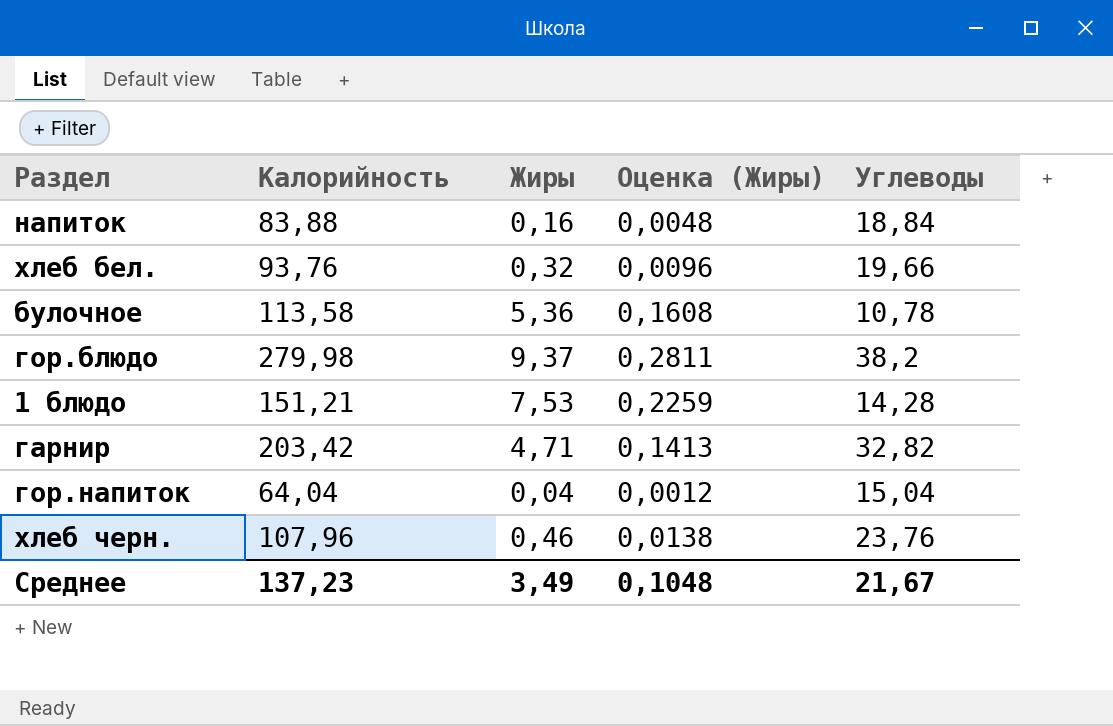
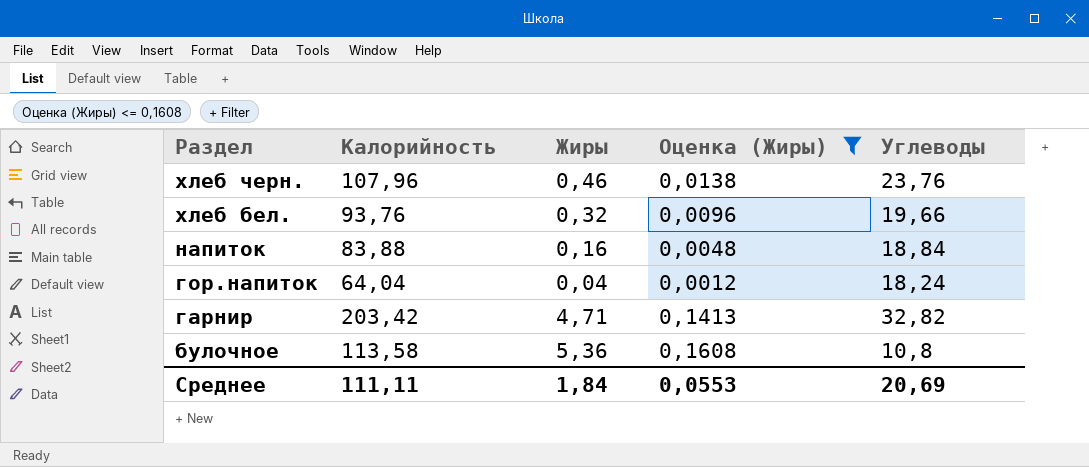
filter: none -> Оценка (Жиры) <= 0,1608
row order: none -> Раздел descending
гор.напиток | Углеводы: 15,04 -> 18,24
булочное | Углеводы: 10,78 -> 10,8
Среднее | Калорийность: 137,23 -> 111,11
Среднее | Жиры: 3,49 -> 1,84
Среднее | Оценка (Жиры): 0,1048 -> 0,0553
Среднее | Углеводы: 21,67 -> 20,69

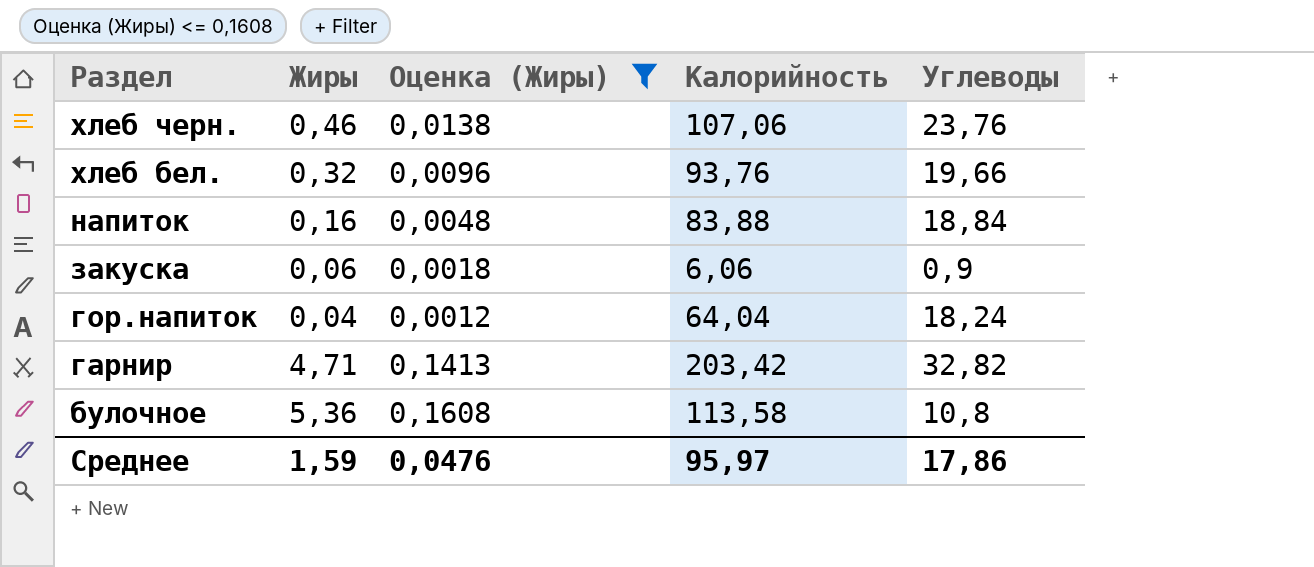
column Калорийность | position: 2 -> 4
хлеб черн. | Калорийность: 107,96 -> 107,06
row закуска: none -> 0,06 | 0,0018 | 6,06 | 0,9
Среднее | Жиры: 1,84 -> 1,59
Среднее | Оценка (Жиры): 0,0553 -> 0,0476
Среднее | Калорийность: 111,11 -> 95,97
Среднее | Углеводы: 20,69 -> 17,86

